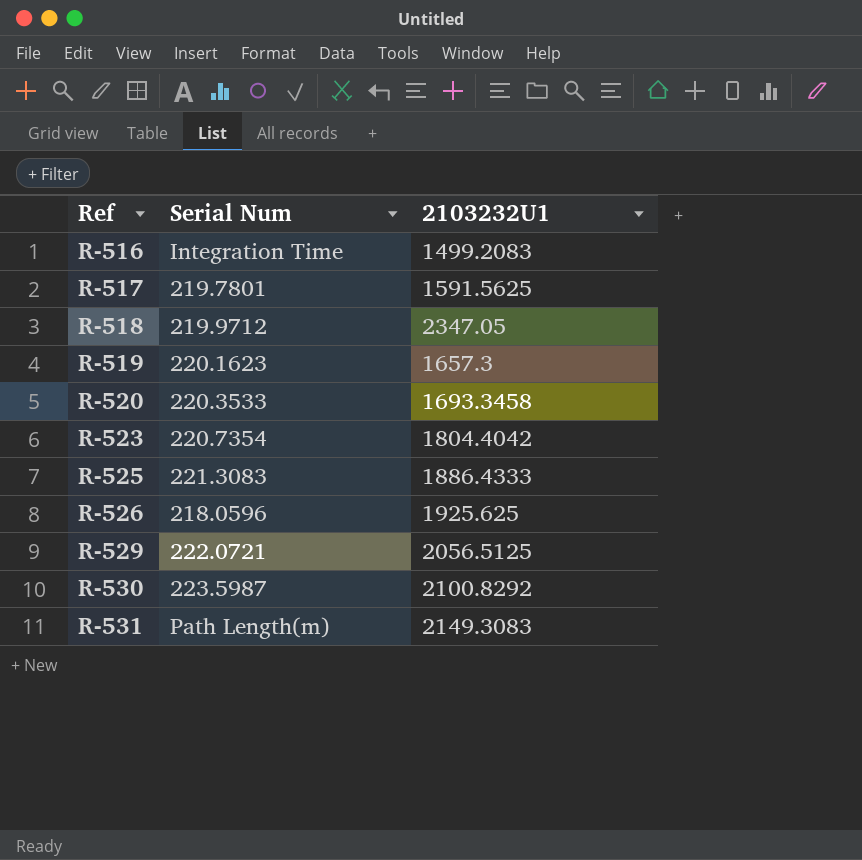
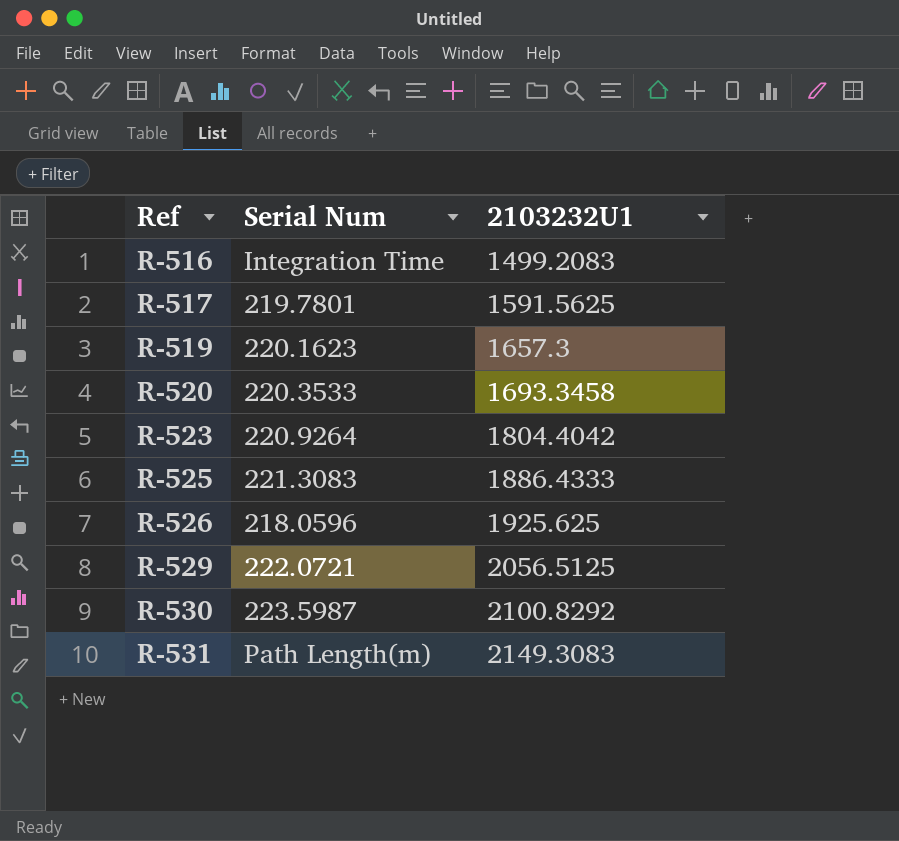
row R-518: 219.9712 | 2347.05 -> none
R-523 | Serial Num: 220.7354 -> 220.9264

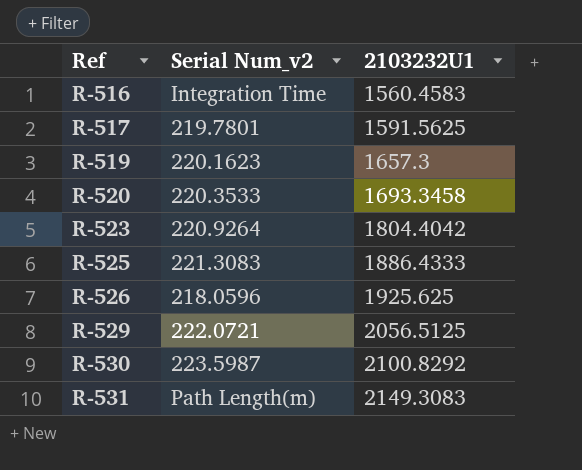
column name: Serial Num -> Serial Num_v2
R-516 | 2103232U1: 1499.2083 -> 1560.4583

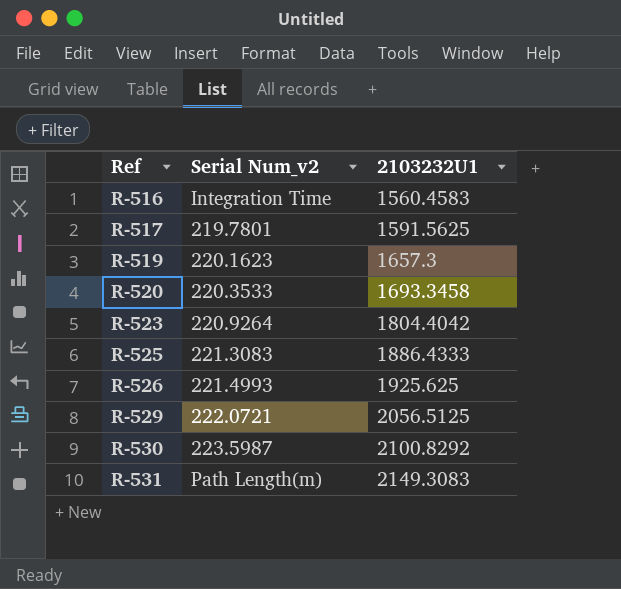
R-526 | Serial Num_v2: 218.0596 -> 221.4993

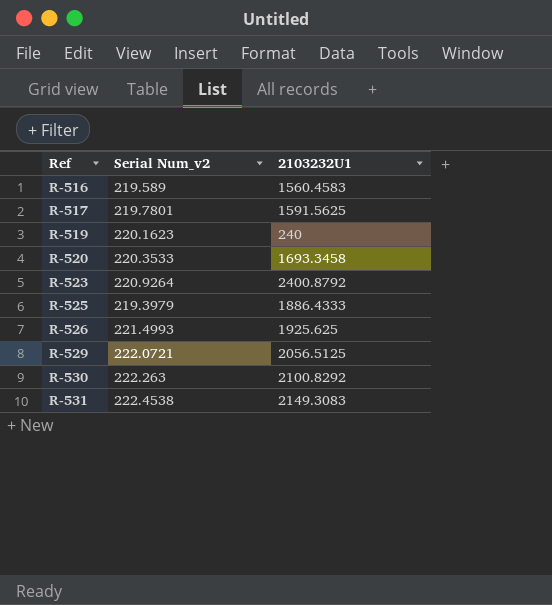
R-516 | Serial Num_v2: Integration Time -> 219.589
R-519 | 2103232U1: 1657.3 -> 240
R-523 | 2103232U1: 1804.4042 -> 2400.8792
R-525 | Serial Num_v2: 221.3083 -> 219.3979
R-530 | Serial Num_v2: 223.5987 -> 222.263
R-531 | Serial Num_v2: Path Length(m) -> 222.4538

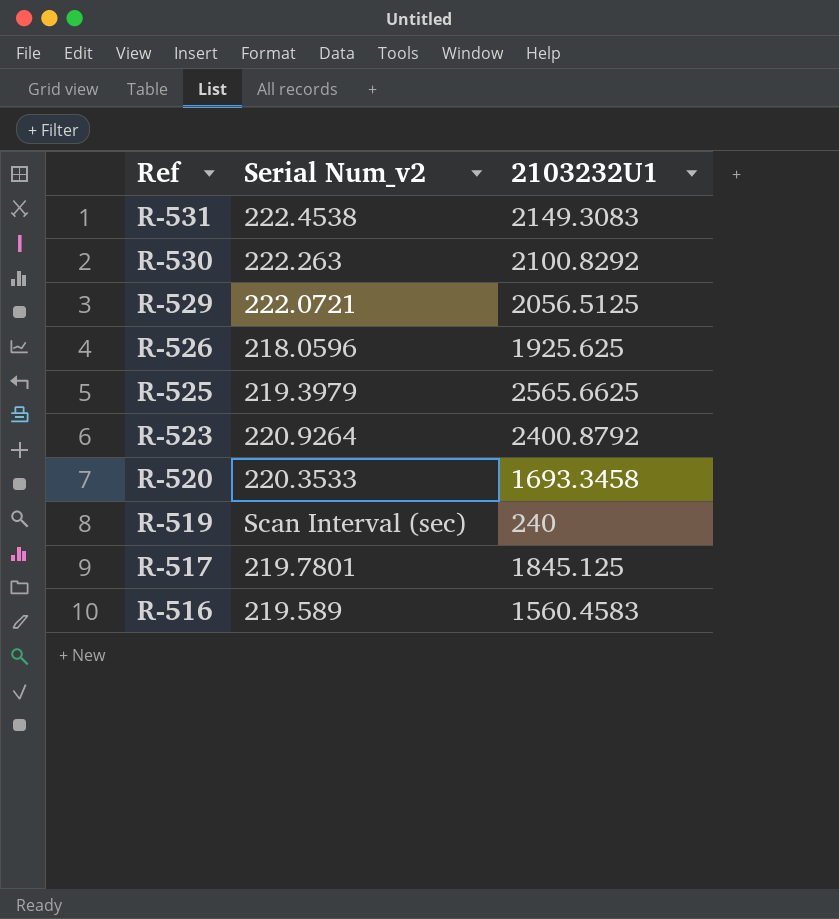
row order: Ref ascending -> Ref descending
R-526 | Serial Num_v2: 221.4993 -> 218.0596
R-525 | 2103232U1: 1886.4333 -> 2565.6625
R-519 | Serial Num_v2: 220.1623 -> Scan Interval (sec)
R-517 | 2103232U1: 1591.5625 -> 1845.125

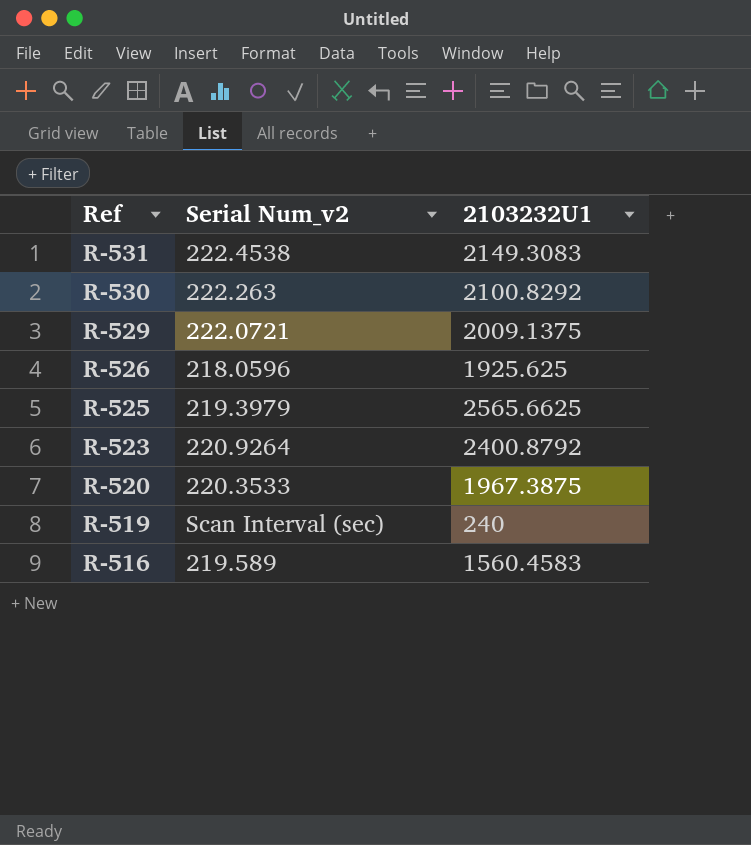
row R-517: 219.7801 | 1845.125 -> none
R-529 | 2103232U1: 2056.5125 -> 2009.1375
R-520 | 2103232U1: 1693.3458 -> 1967.3875

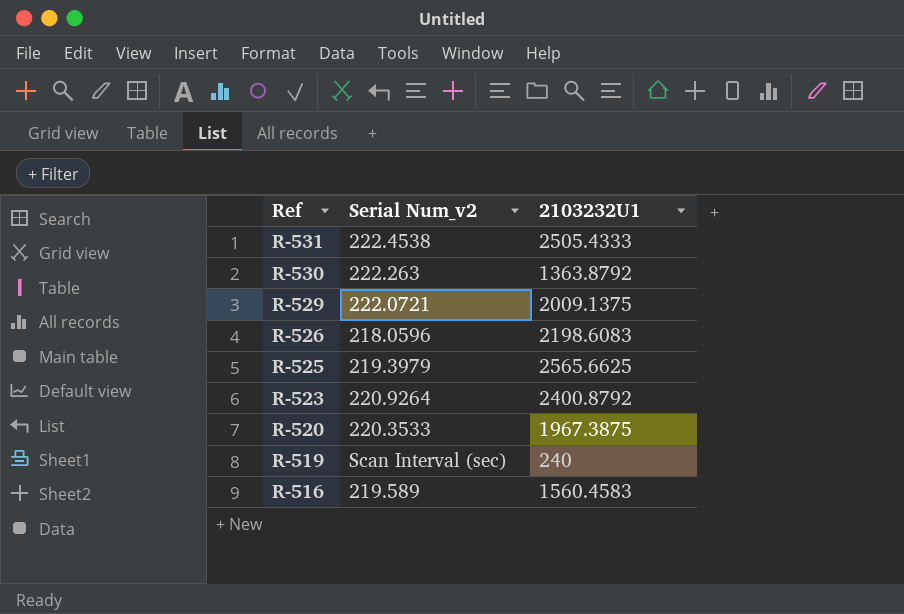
R-531 | 2103232U1: 2149.3083 -> 2505.4333
R-530 | 2103232U1: 2100.8292 -> 1363.8792
R-526 | 2103232U1: 1925.625 -> 2198.6083

